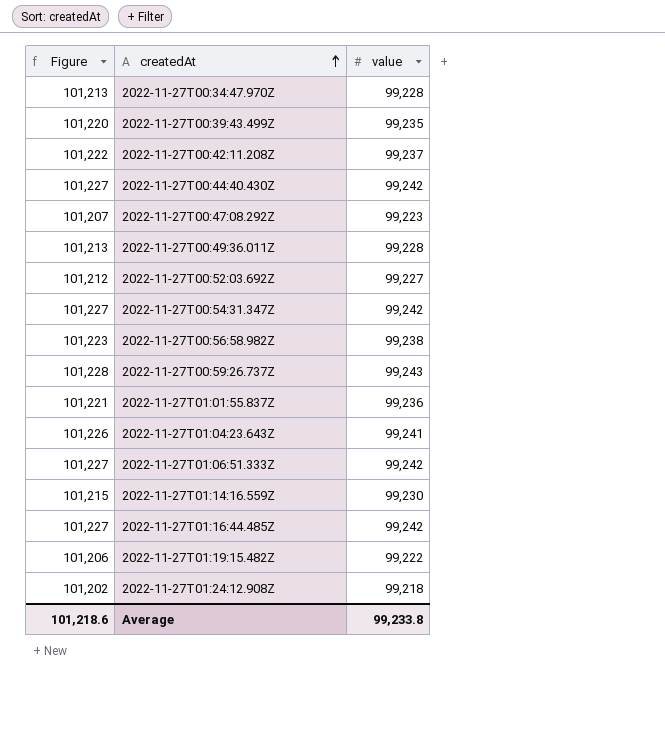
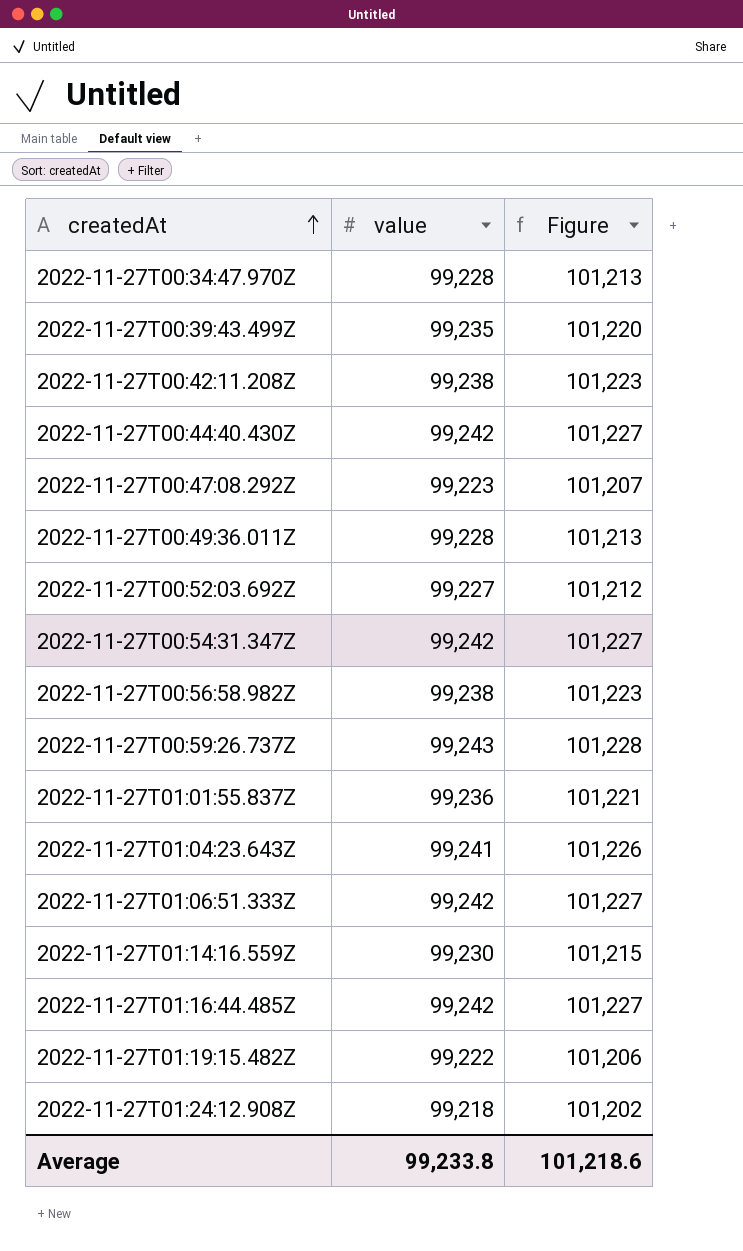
column Figure | position: 1 -> 3
2022-11-27T00:42:11.208Z | value: 99,237 -> 99,238
2022-11-27T00:42:11.208Z | Figure: 101,222 -> 101,223

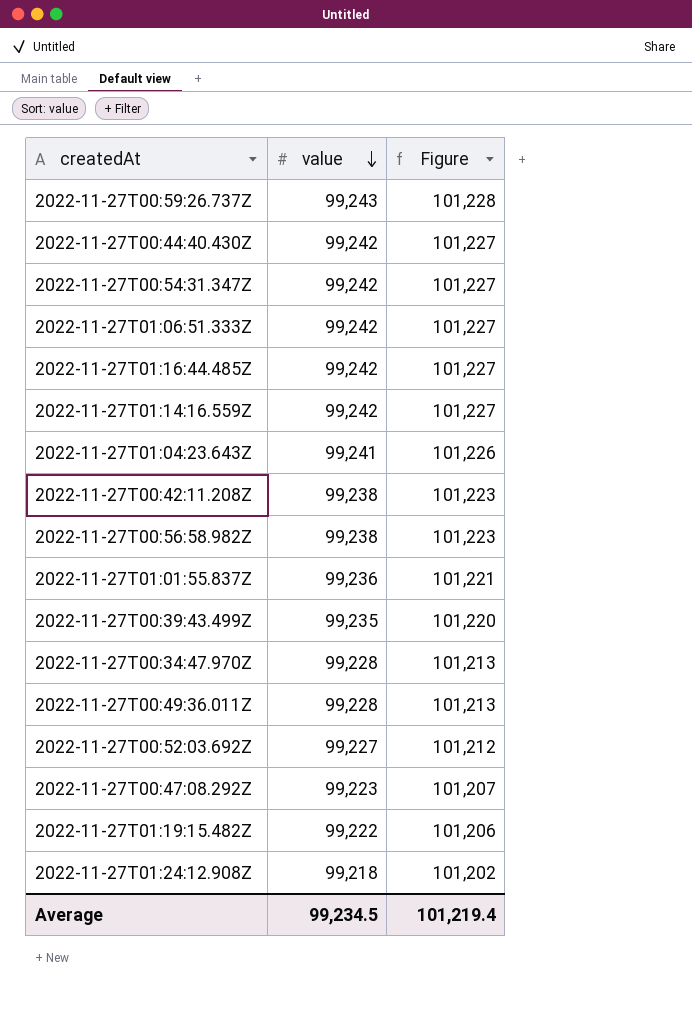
row order: createdAt ascending -> value descending
2022-11-27T01:14:16.559Z | value: 99,230 -> 99,242
2022-11-27T01:14:16.559Z | Figure: 101,215 -> 101,227
Average | value: 99,233.8 -> 99,234.5
Average | Figure: 101,218.6 -> 101,219.4

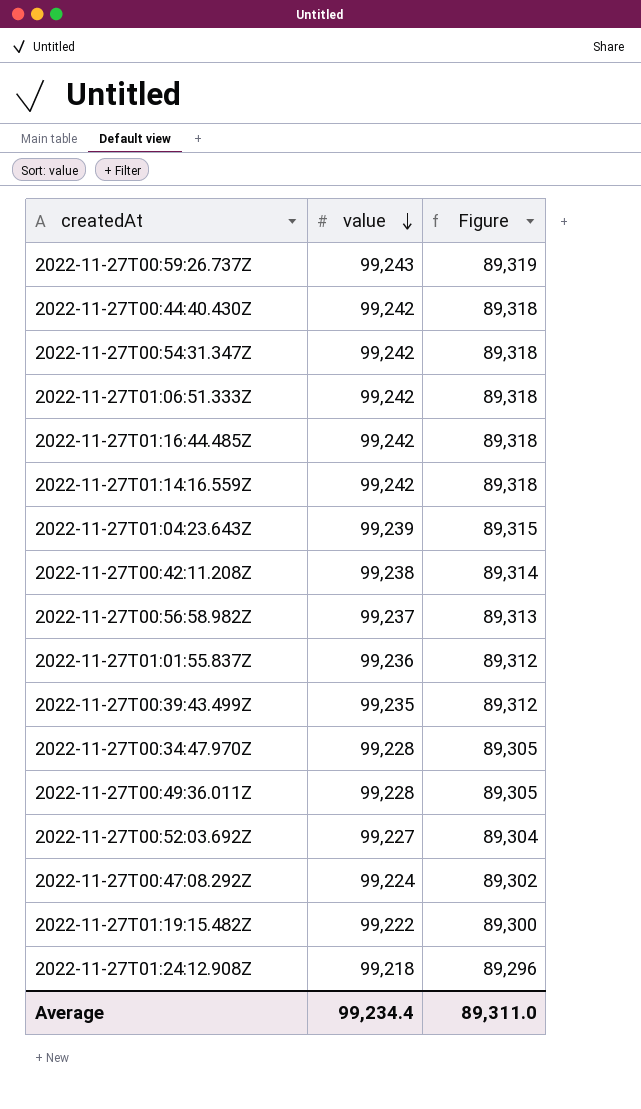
column Figure | formula: [value] * 1.02 -> [value] * 0.9
2022-11-27T01:04:23.643Z | value: 99,241 -> 99,239
2022-11-27T00:56:58.982Z | value: 99,238 -> 99,237
2022-11-27T00:47:08.292Z | value: 99,223 -> 99,224
Average | value: 99,234.5 -> 99,234.4
Average | Figure: 101,219.4 -> 89,311.0

